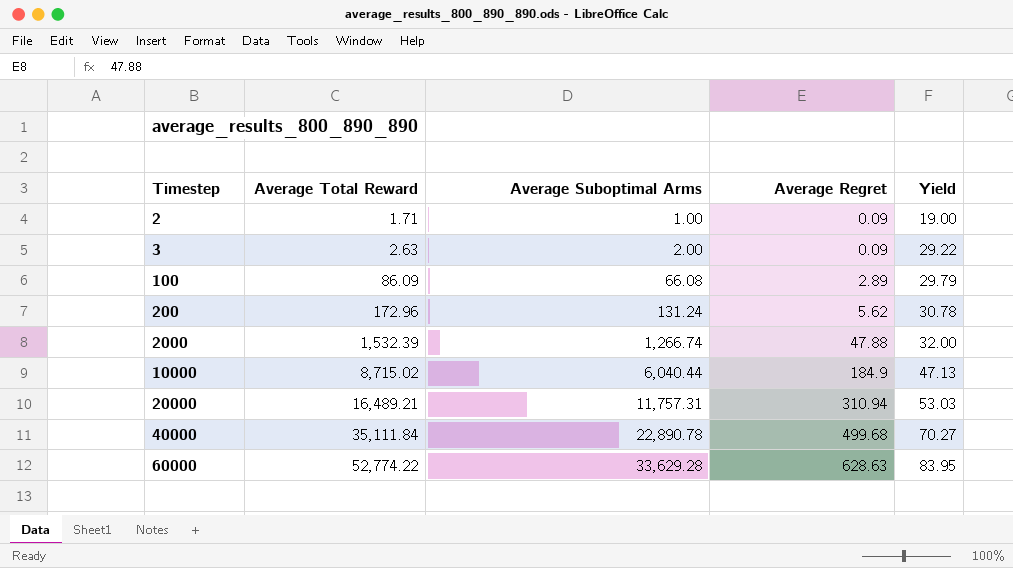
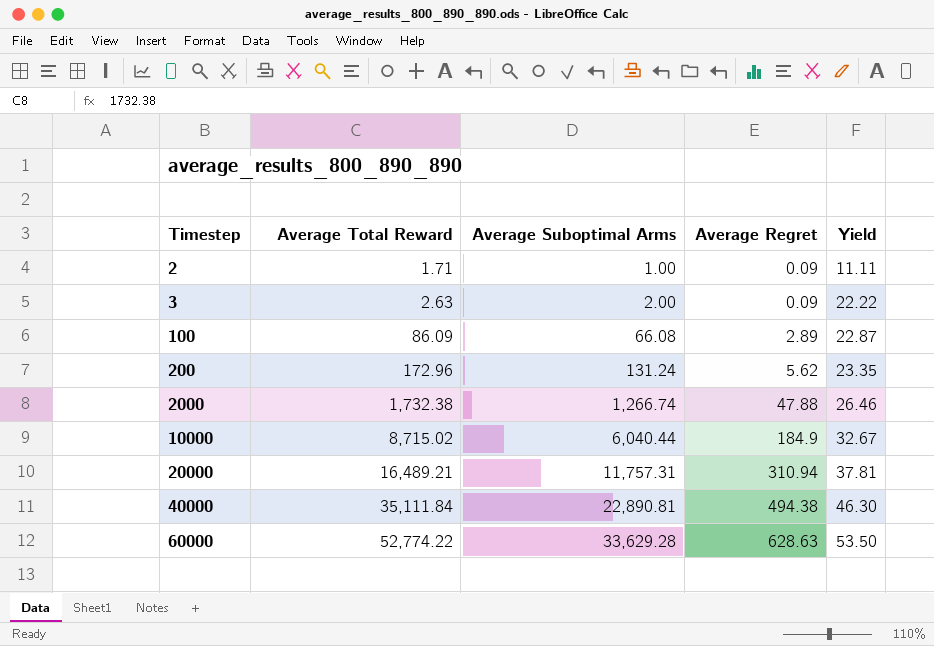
column Yield | formula: [Average Total Reward] / [Average Regret] -> [Average Suboptimal Arms] / [Average Regret]
2000 | Average Total Reward: 1,532.39 -> 1,732.38
40000 | Average Suboptimal Arms: 22,890.78 -> 22,890.81
40000 | Average Regret: 499.68 -> 494.38

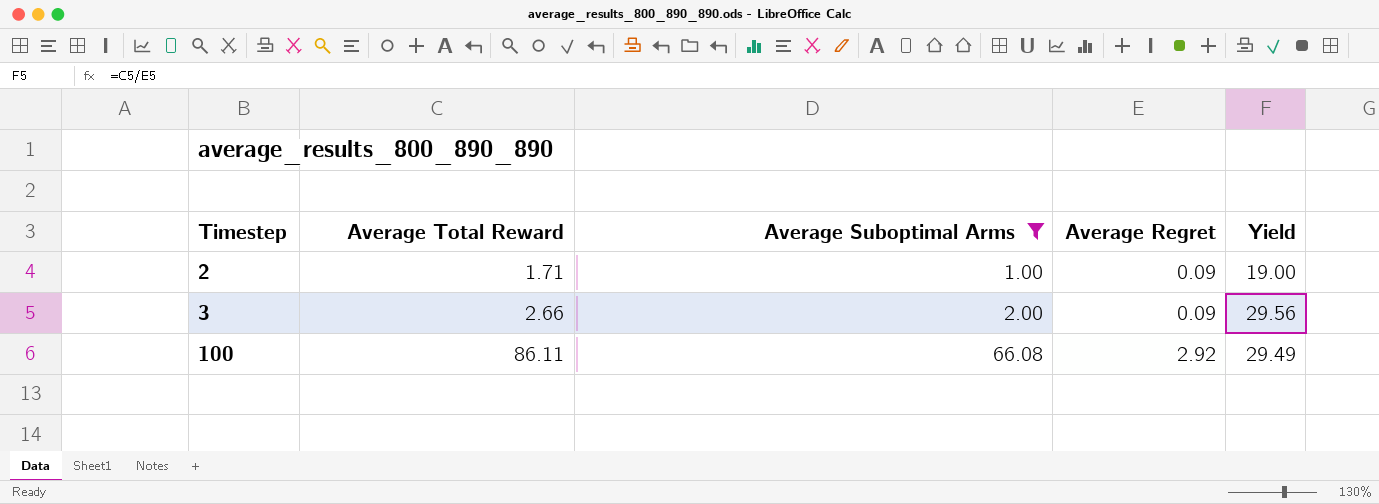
filter: none -> Average Suboptimal Arms <= 66.08
column Yield | formula: [Average Suboptimal Arms] / [Average Regret] -> [Average Total Reward] / [Average Regret]
3 | Average Total Reward: 2.63 -> 2.66
100 | Average Total Reward: 86.09 -> 86.11
100 | Average Regret: 2.89 -> 2.92

